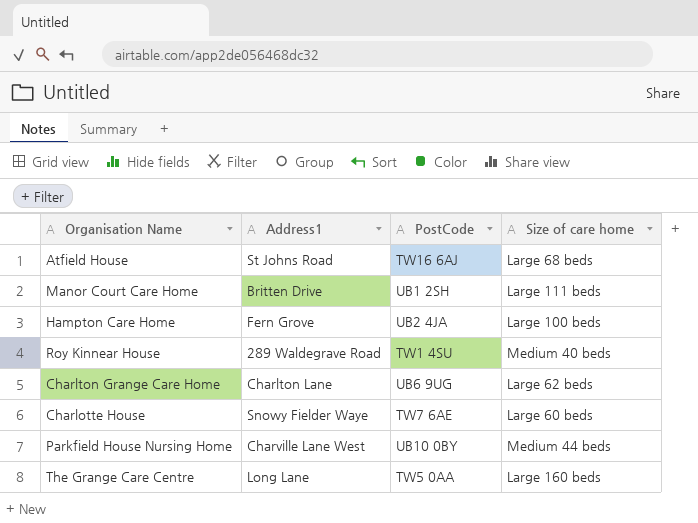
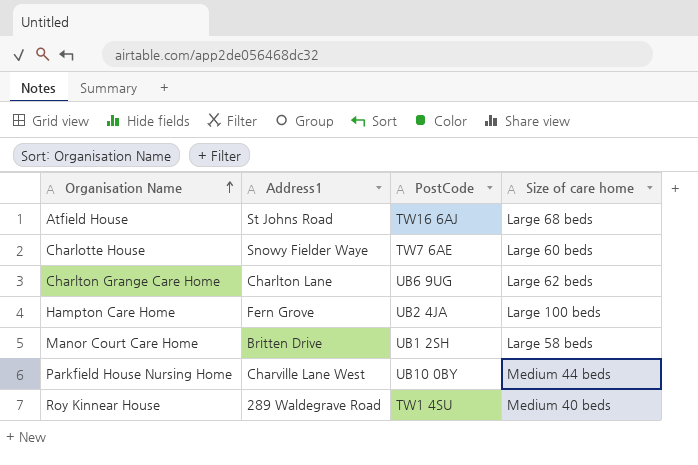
row order: none -> Organisation Name ascending
row The Grange Care Centre: Long Lane | TW5 0AA | Large 160 beds -> none
Manor Court Care Home | Size of care home: Large 111 beds -> Large 58 beds

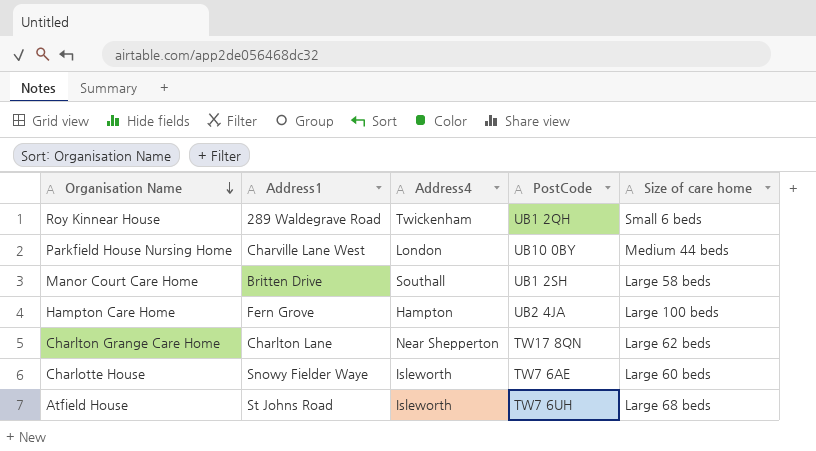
row order: Organisation Name ascending -> Organisation Name descending
column Address4 | position: none -> 3
Roy Kinnear House | PostCode: TW1 4SU -> UB1 2QH
Roy Kinnear House | Size of care home: Medium 40 beds -> Small 6 beds
Charlton Grange Care Home | PostCode: UB6 9UG -> TW17 8QN
Atfield House | PostCode: TW16 6AJ -> TW7 6UH

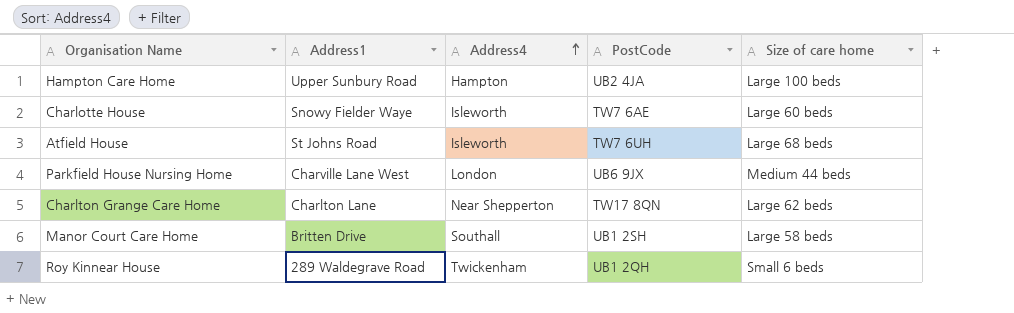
row order: Organisation Name descending -> Address4 ascending
Hampton Care Home | Address1: Fern Grove -> Upper Sunbury Road
Parkfield House Nursing Home | PostCode: UB10 0BY -> UB6 9JX

